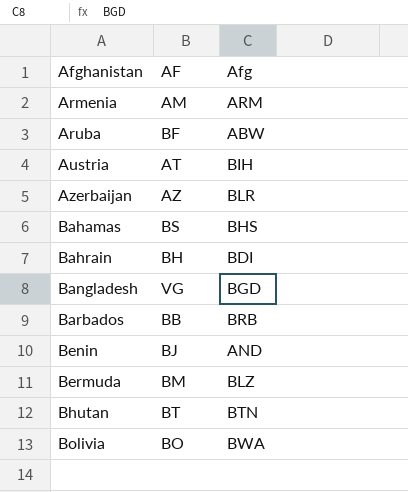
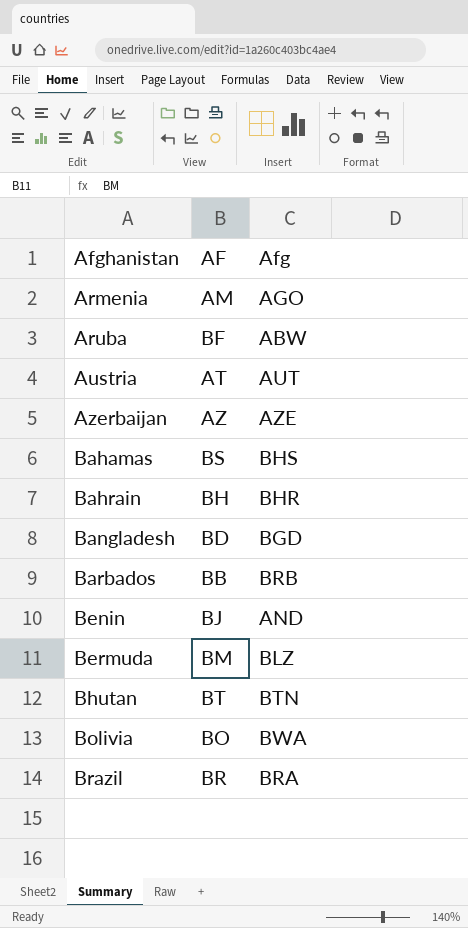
Armenia | Afg: ARM -> AGO
Austria | Afg: BIH -> AUT
Azerbaijan | Afg: BLR -> AZE
Bahrain | Afg: BDI -> BHR
Bangladesh | AF: VG -> BD
row Brazil: none -> BR | BRA

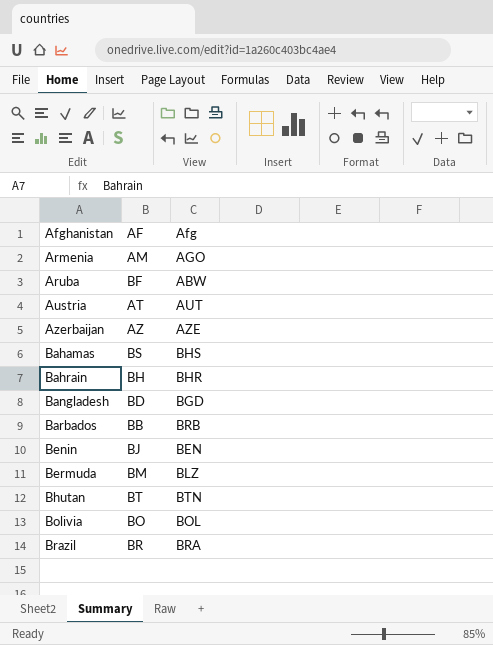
Benin | Afg: AND -> BEN
Bolivia | Afg: BWA -> BOL

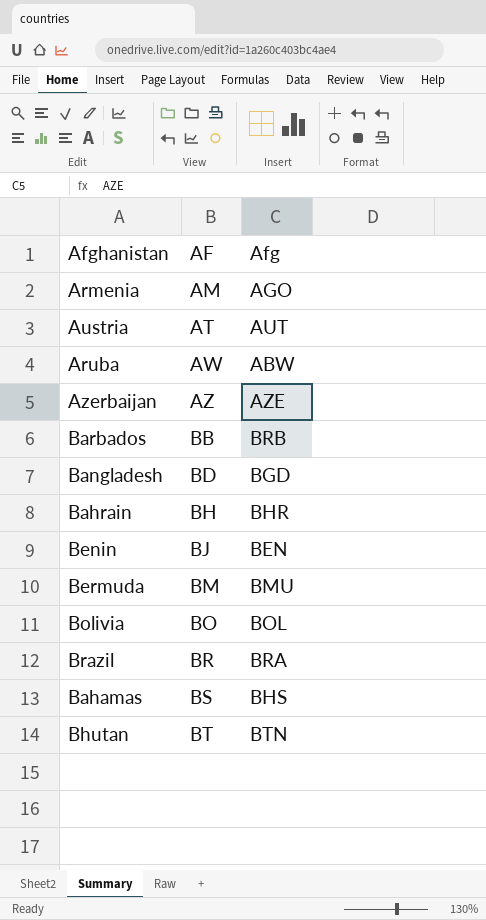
row order: Afghanistan ascending -> AF ascending
Aruba | AF: BF -> AW
Bermuda | Afg: BLZ -> BMU

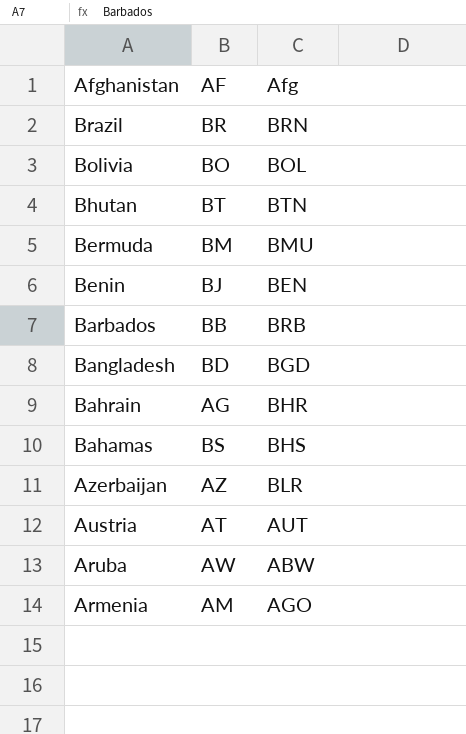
row order: AF ascending -> Afghanistan descending
Brazil | Afg: BRA -> BRN
Bahrain | AF: BH -> AG
Azerbaijan | Afg: AZE -> BLR

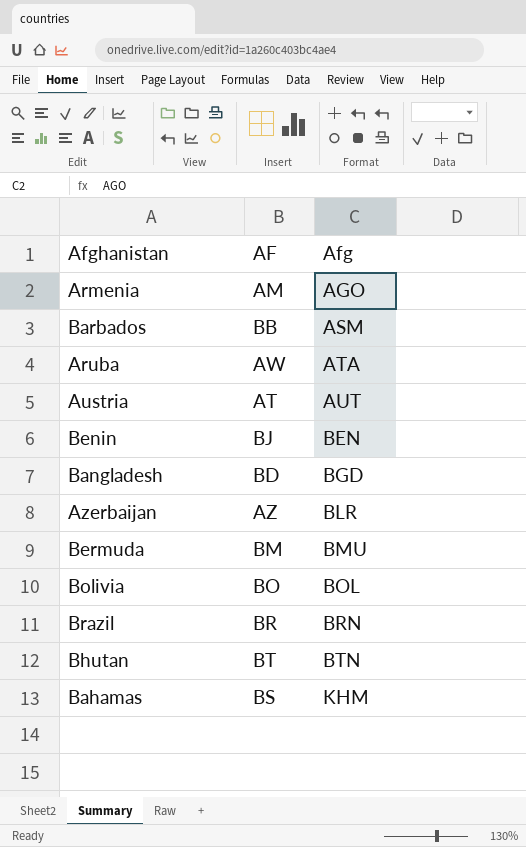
row order: Afghanistan descending -> Afg ascending
row Bahrain: AG | BHR -> none
Barbados | Afg: BRB -> ASM
Aruba | Afg: ABW -> ATA
Bahamas | Afg: BHS -> KHM

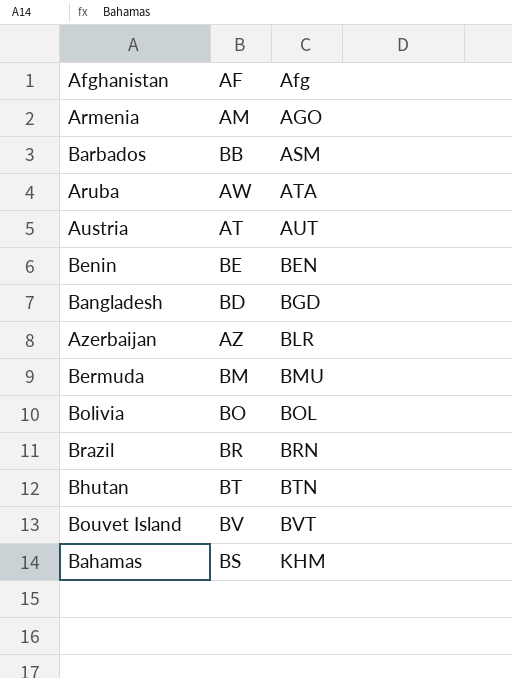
Benin | AF: BJ -> BE
row Bouvet Island: none -> BV | BVT

